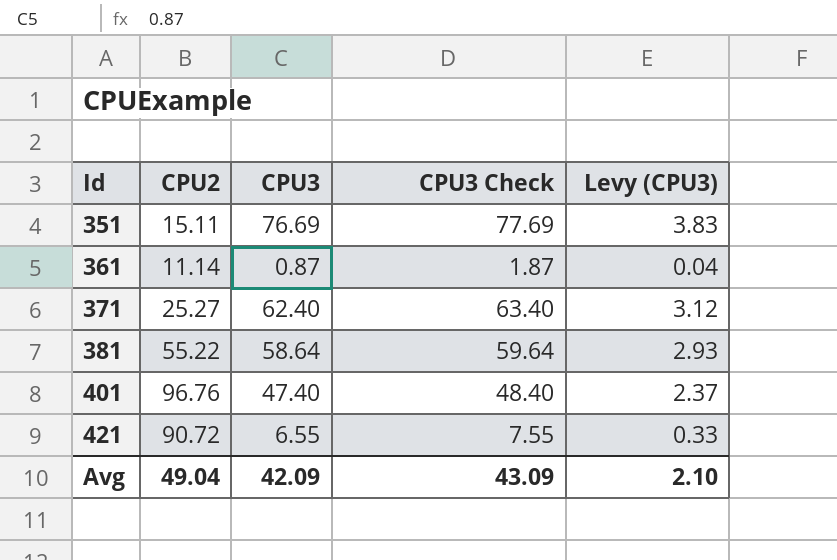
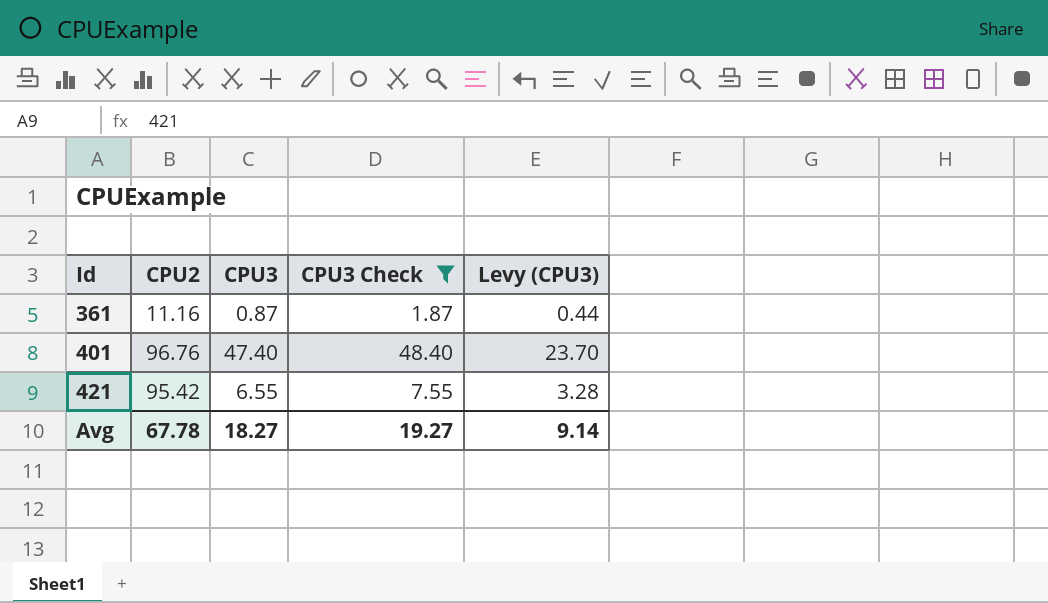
filter: none -> CPU3 Check <= 48.40
column Levy (CPU3) | formula: [CPU3] * 0.05 -> [CPU3] * 0.5
361 | CPU2: 11.14 -> 11.16
421 | CPU2: 90.72 -> 95.42
Avg | CPU2: 49.04 -> 67.78
Avg | CPU3: 42.09 -> 18.27
Avg | CPU3 Check: 43.09 -> 19.27
Avg | Levy (CPU3): 2.10 -> 9.14

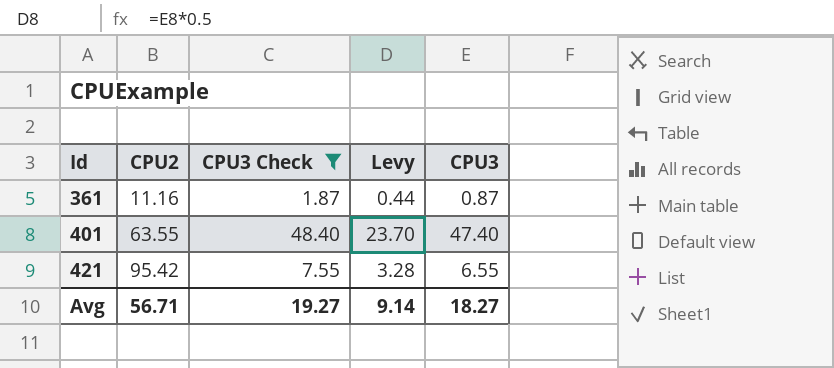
column name: Levy (CPU3) -> Levy
column CPU3 | position: 3 -> 5
401 | CPU2: 96.76 -> 63.55
Avg | CPU2: 67.78 -> 56.71

